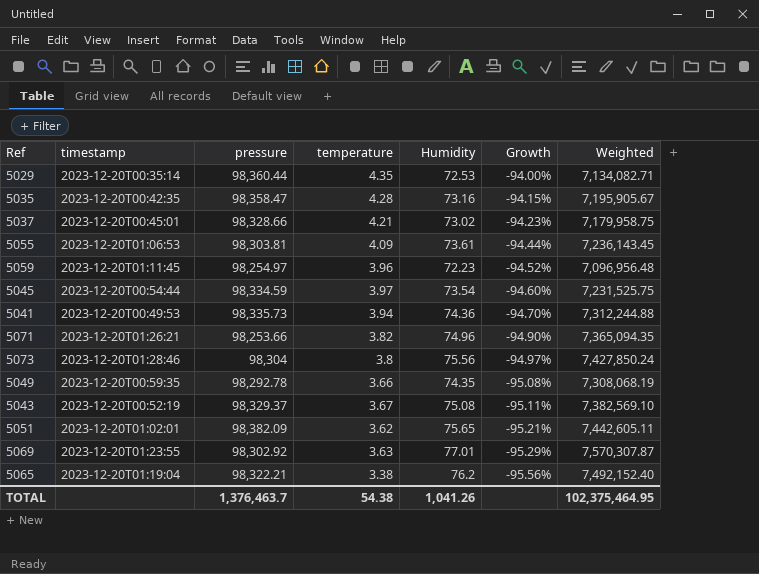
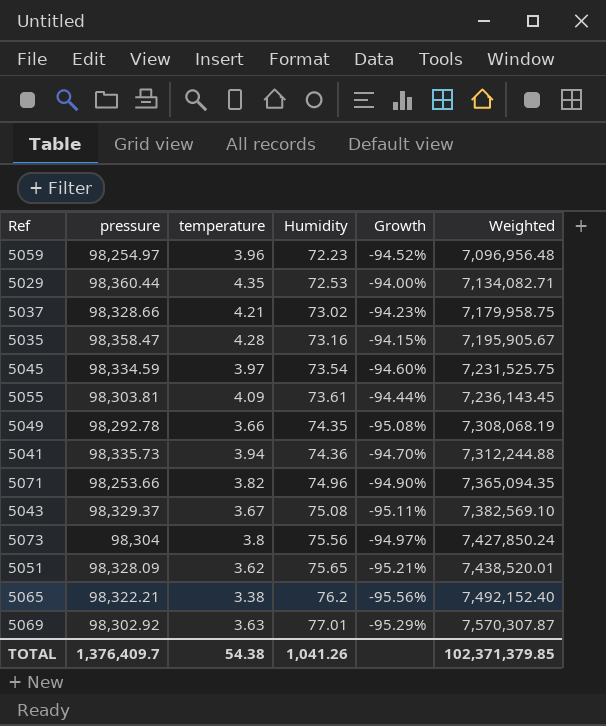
row order: Growth descending -> Humidity ascending
column timestamp | position: 2 -> none
5051 | pressure: 98,382.09 -> 98,328.09
5051 | Weighted: 7,442,605.11 -> 7,438,520.01
TOTAL | pressure: 1,376,463.7 -> 1,376,409.7
TOTAL | Weighted: 102,375,464.95 -> 102,371,379.85

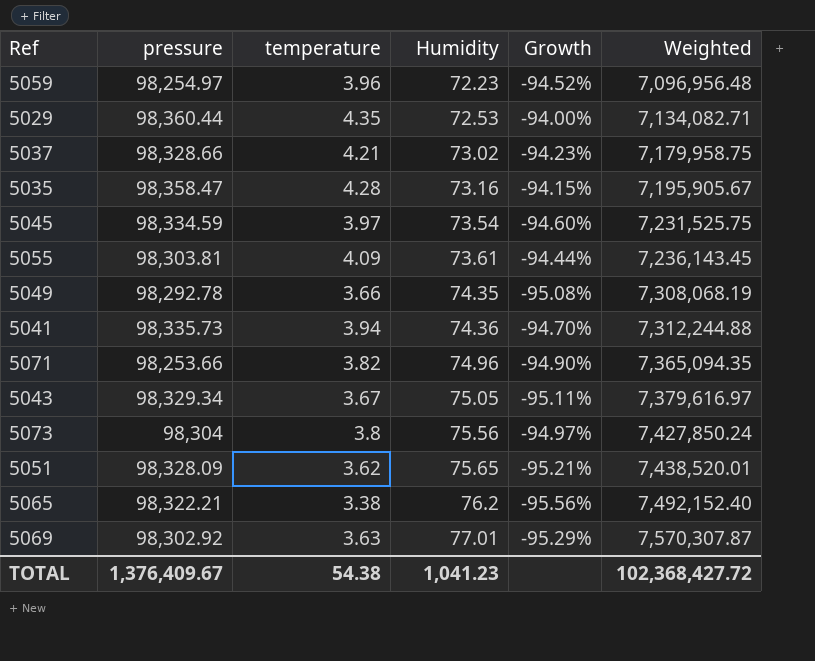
5043 | pressure: 98,329.37 -> 98,329.34
5043 | Humidity: 75.08 -> 75.05
5043 | Weighted: 7,382,569.10 -> 7,379,616.97
TOTAL | pressure: 1,376,409.7 -> 1,376,409.67
TOTAL | Humidity: 1,041.26 -> 1,041.23
TOTAL | Weighted: 102,371,379.85 -> 102,368,427.72

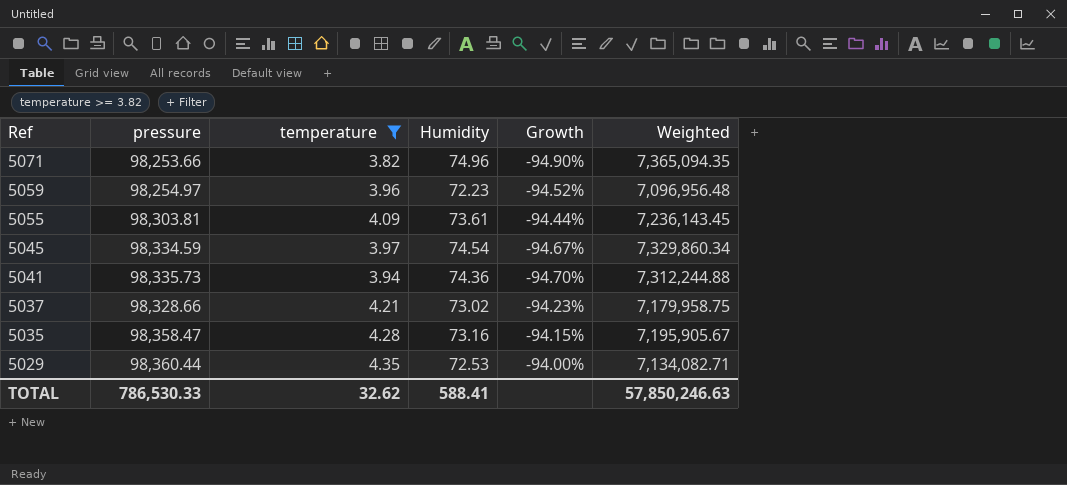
filter: none -> temperature >= 3.82
row order: Humidity ascending -> Ref descending
5045 | Humidity: 73.54 -> 74.54
5045 | Growth: -94.60% -> -94.67%
5045 | Weighted: 7,231,525.75 -> 7,329,860.34
TOTAL | pressure: 1,376,409.67 -> 786,530.33
TOTAL | temperature: 54.38 -> 32.62
TOTAL | Humidity: 1,041.23 -> 588.41
TOTAL | Weighted: 102,368,427.72 -> 57,850,246.63

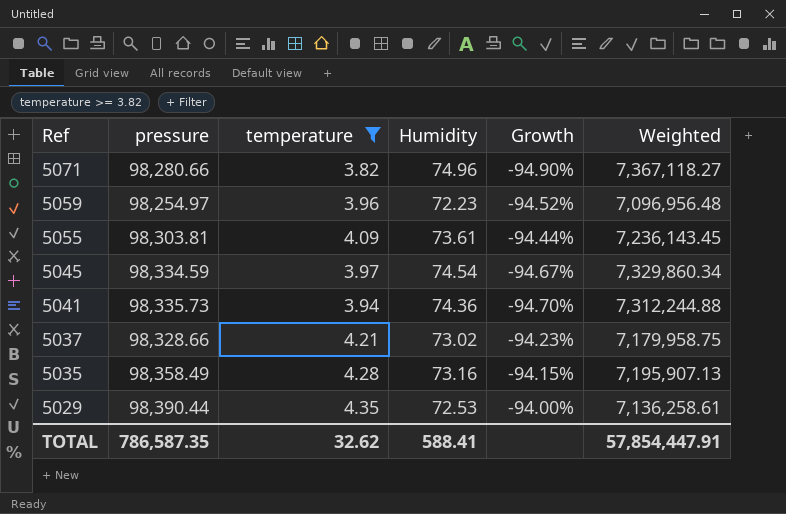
5071 | pressure: 98,253.66 -> 98,280.66
5071 | Weighted: 7,365,094.35 -> 7,367,118.27
5035 | pressure: 98,358.47 -> 98,358.49
5035 | Weighted: 7,195,905.67 -> 7,195,907.13
5029 | pressure: 98,360.44 -> 98,390.44
5029 | Weighted: 7,134,082.71 -> 7,136,258.61
TOTAL | pressure: 786,530.33 -> 786,587.35
TOTAL | Weighted: 57,850,246.63 -> 57,854,447.91

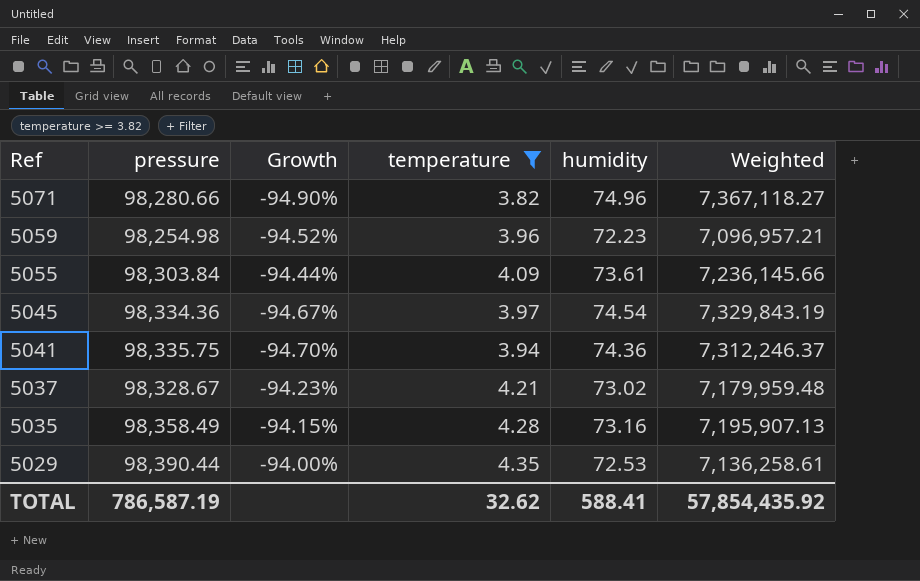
column Growth | position: 5 -> 3
column name: Humidity -> humidity
5059 | pressure: 98,254.97 -> 98,254.98
5059 | Weighted: 7,096,956.48 -> 7,096,957.21
5055 | pressure: 98,303.81 -> 98,303.84
5055 | Weighted: 7,236,143.45 -> 7,236,145.66
5045 | pressure: 98,334.59 -> 98,334.36
5045 | Weighted: 7,329,860.34 -> 7,329,843.19
5041 | pressure: 98,335.73 -> 98,335.75
5041 | Weighted: 7,312,244.88 -> 7,312,246.37
5037 | pressure: 98,328.66 -> 98,328.67
5037 | Weighted: 7,179,958.75 -> 7,179,959.48
TOTAL | pressure: 786,587.35 -> 786,587.19
TOTAL | Weighted: 57,854,447.91 -> 57,854,435.92

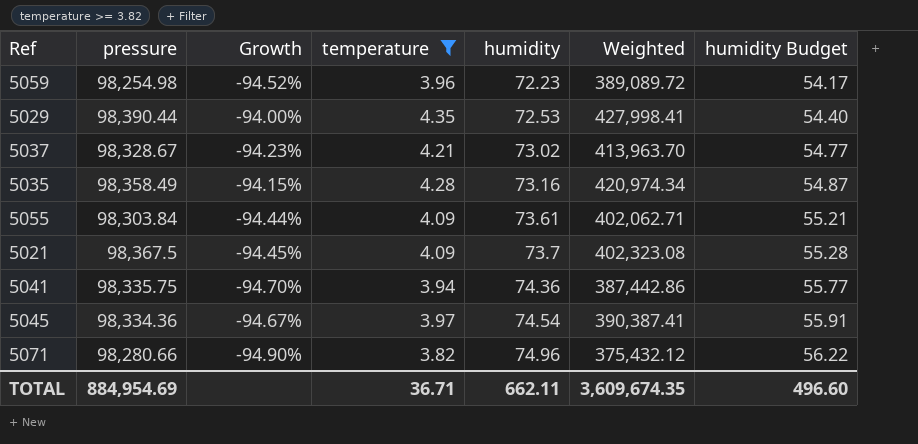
row order: Ref descending -> humidity ascending
column Weighted | formula: [pressure] * [humidity] -> [pressure] * [temperature]
column humidity Budget | formula: none -> [humidity] * 0.75
row 5021: none -> 98,367.5 | -94.45% | 4.09 | 73.7 | 402,323.08 | 55.28
TOTAL | pressure: 786,587.19 -> 884,954.69
TOTAL | temperature: 32.62 -> 36.71
TOTAL | humidity: 588.41 -> 662.11
TOTAL | Weighted: 57,854,435.92 -> 3,609,674.35

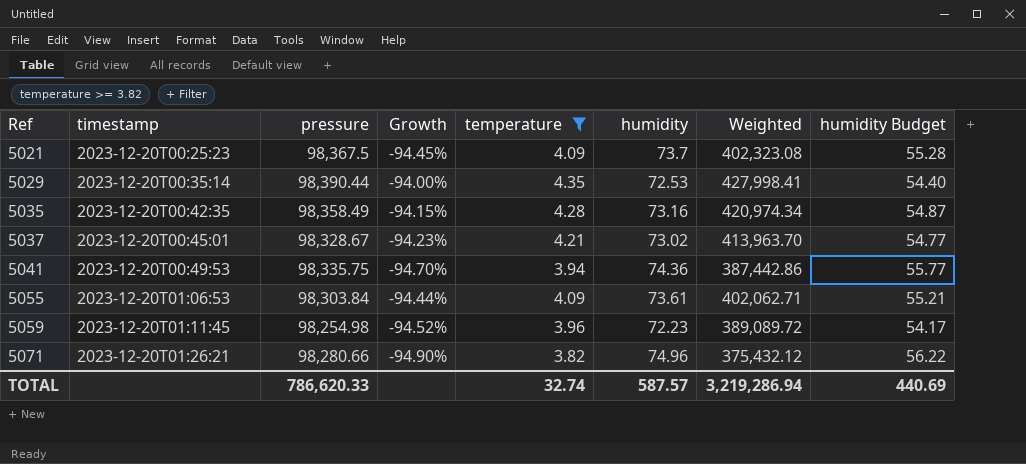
row order: humidity ascending -> Ref ascending
column timestamp | position: none -> 2
row 5045: 98,334.36 | -94.67% | 3.97 | 74.54 | 390,387.41 | 55.91 -> none
TOTAL | pressure: 884,954.69 -> 786,620.33
TOTAL | temperature: 36.71 -> 32.74
TOTAL | humidity: 662.11 -> 587.57
TOTAL | Weighted: 3,609,674.35 -> 3,219,286.94
TOTAL | humidity Budget: 496.60 -> 440.69

